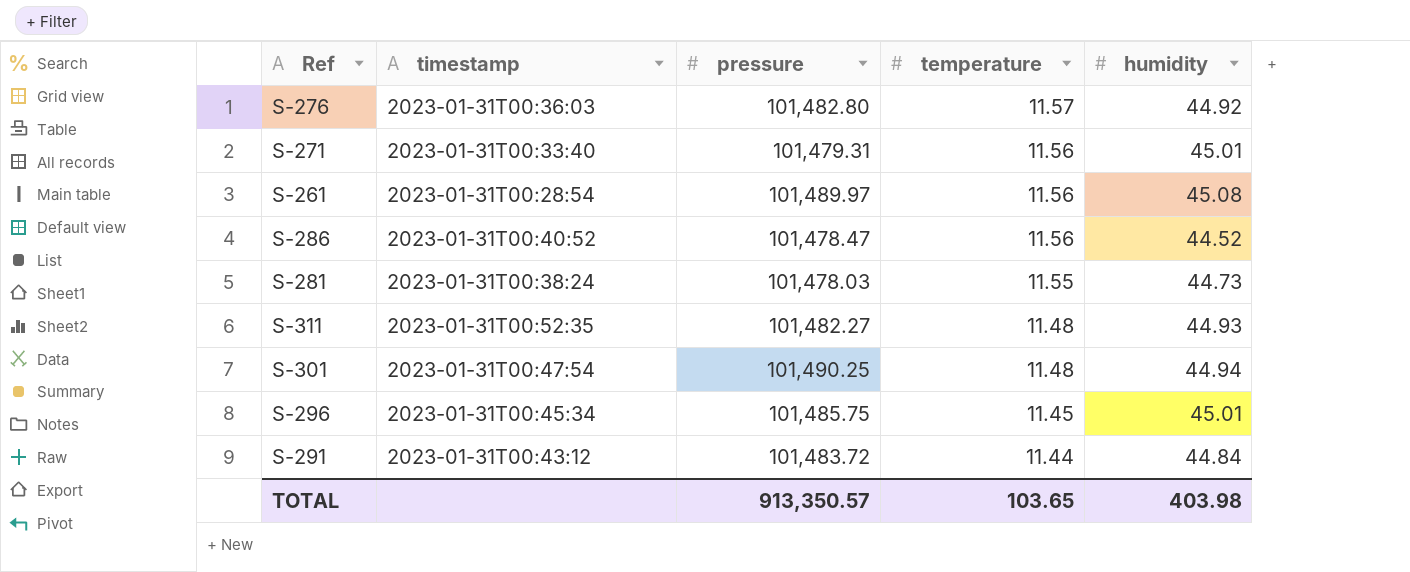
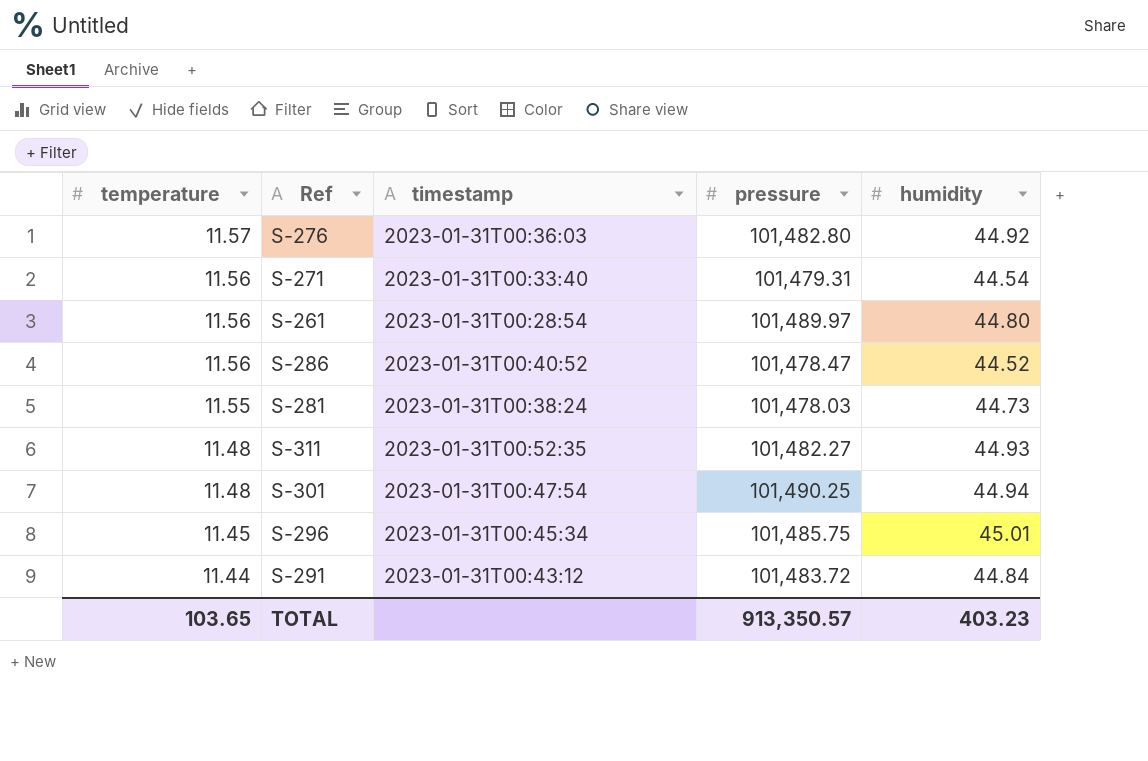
column temperature | position: 4 -> 1
S-271 | humidity: 45.01 -> 44.54
S-261 | humidity: 45.08 -> 44.80
TOTAL | humidity: 403.98 -> 403.23

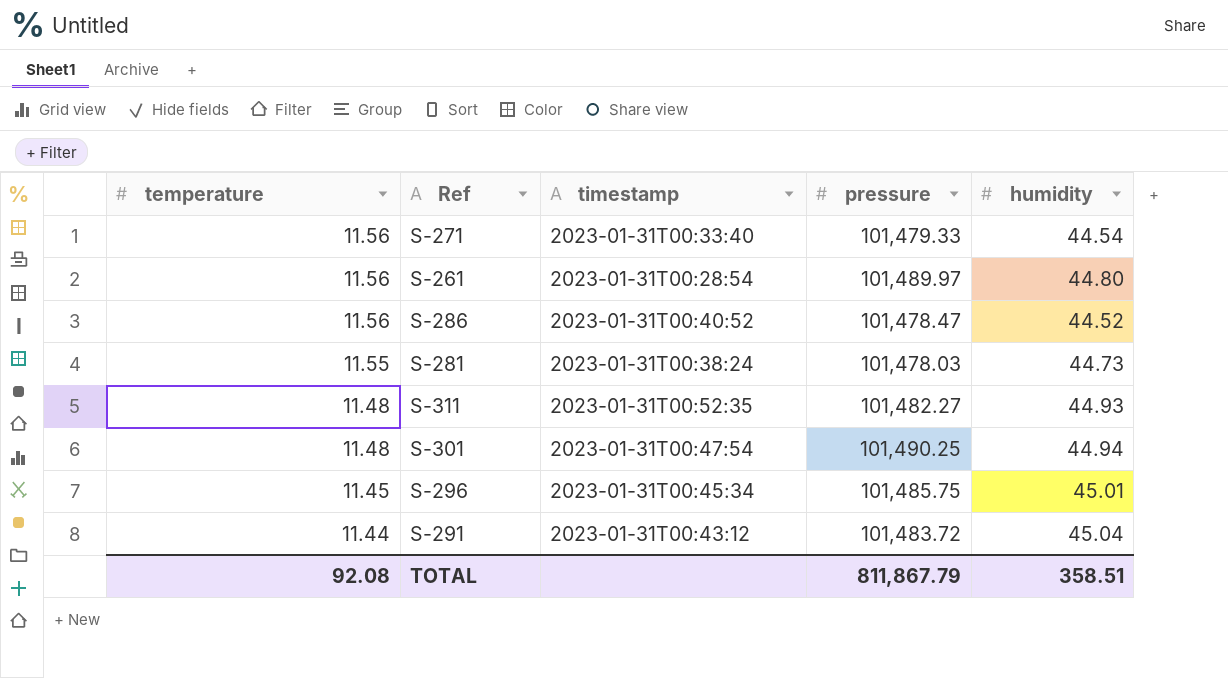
row S-276: 11.57 | 2023-01-31T00:36:03 | 101,482.80 | 44.92 -> none
S-271 | pressure: 101,479.31 -> 101,479.33
S-291 | humidity: 44.84 -> 45.04
TOTAL | temperature: 103.65 -> 92.08
TOTAL | pressure: 913,350.57 -> 811,867.79
TOTAL | humidity: 403.23 -> 358.51

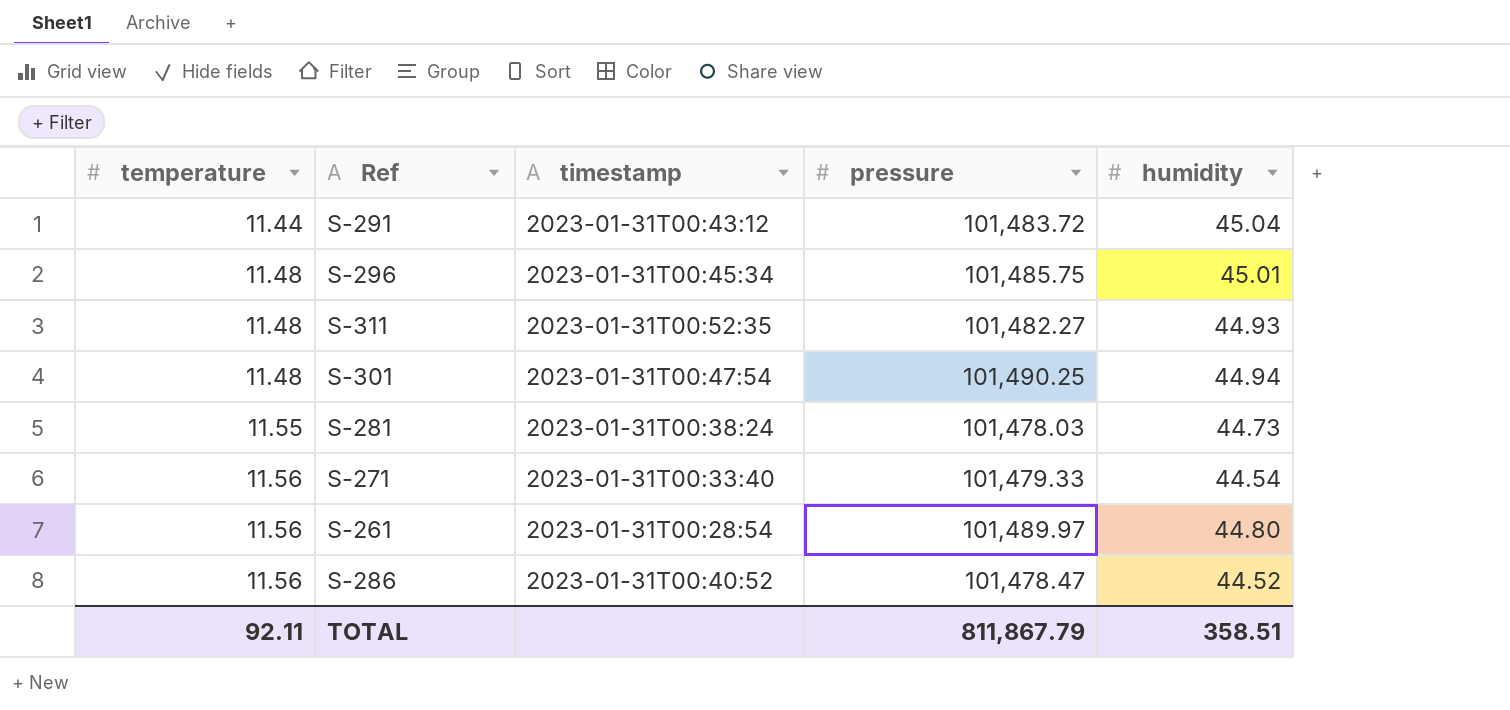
row order: temperature descending -> temperature ascending
S-296 | temperature: 11.45 -> 11.48
TOTAL | temperature: 92.08 -> 92.11

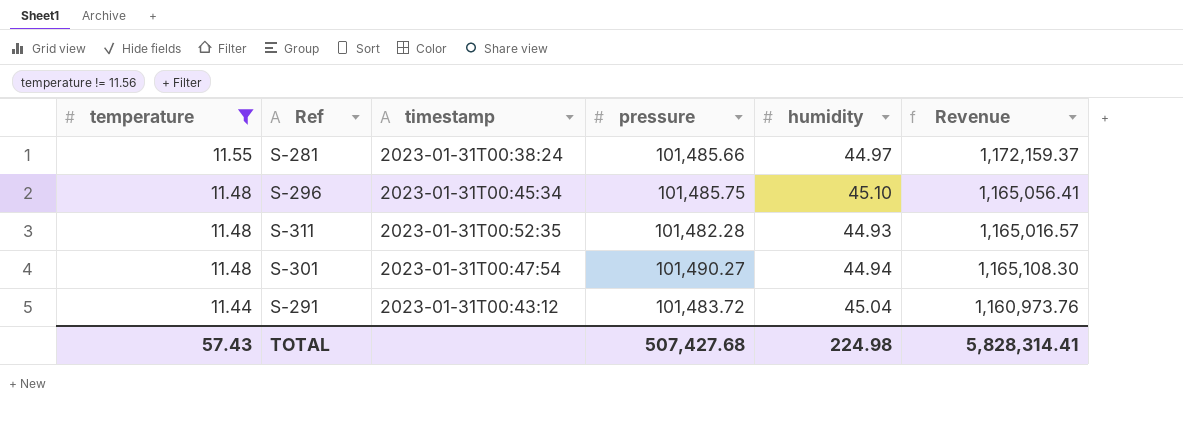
filter: none -> temperature != 11.56
row order: temperature ascending -> temperature descending
column Revenue | formula: none -> [temperature] * [pressure]
S-281 | pressure: 101,478.03 -> 101,485.66
S-281 | humidity: 44.73 -> 44.97
S-296 | humidity: 45.01 -> 45.10
S-311 | pressure: 101,482.27 -> 101,482.28
S-301 | pressure: 101,490.25 -> 101,490.27
TOTAL | temperature: 92.11 -> 57.43
TOTAL | pressure: 811,867.79 -> 507,427.68
TOTAL | humidity: 358.51 -> 224.98

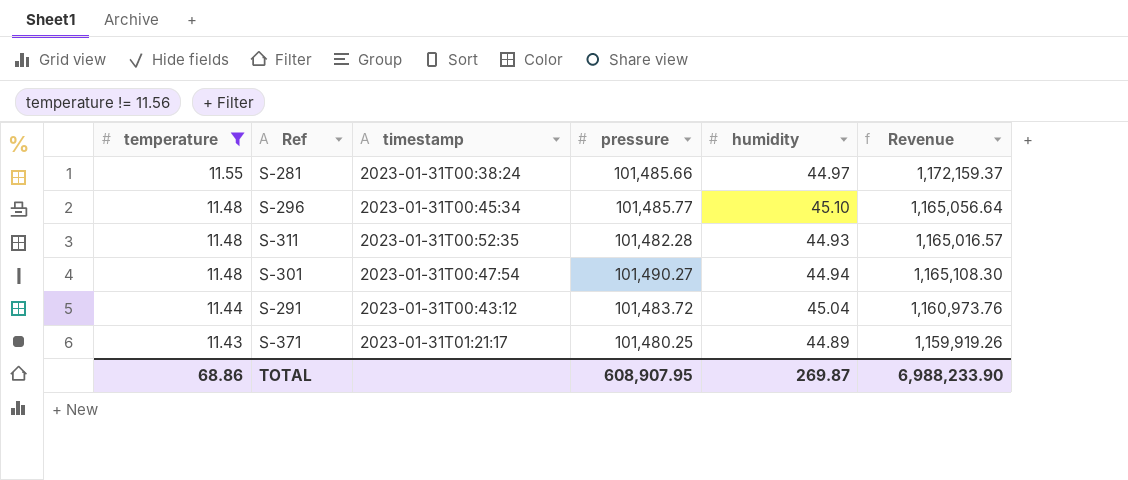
S-296 | pressure: 101,485.75 -> 101,485.77
S-296 | Revenue: 1,165,056.41 -> 1,165,056.64
row S-371: none -> 11.43 | 2023-01-31T01:21:17 | 101,480.25 | 44.89 | 1,159,919.26
TOTAL | temperature: 57.43 -> 68.86
TOTAL | pressure: 507,427.68 -> 608,907.95
TOTAL | humidity: 224.98 -> 269.87
TOTAL | Revenue: 5,828,314.41 -> 6,988,233.90

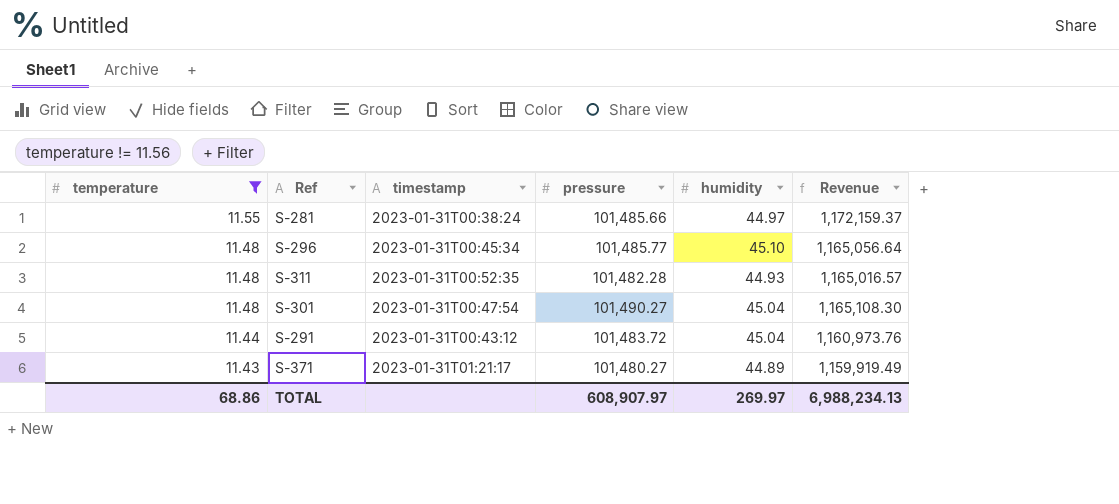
S-301 | humidity: 44.94 -> 45.04
S-371 | pressure: 101,480.25 -> 101,480.27
S-371 | Revenue: 1,159,919.26 -> 1,159,919.49
TOTAL | pressure: 608,907.95 -> 608,907.97
TOTAL | humidity: 269.87 -> 269.97
TOTAL | Revenue: 6,988,233.90 -> 6,988,234.13

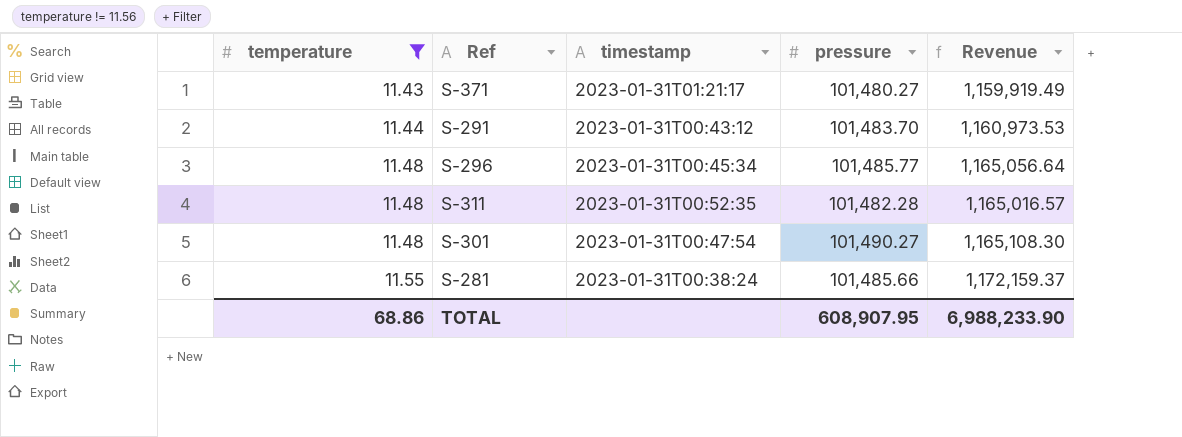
row order: temperature descending -> temperature ascending
column humidity | position: 5 -> none
S-291 | pressure: 101,483.72 -> 101,483.70
S-291 | Revenue: 1,160,973.76 -> 1,160,973.53
TOTAL | pressure: 608,907.97 -> 608,907.95
TOTAL | Revenue: 6,988,234.13 -> 6,988,233.90

